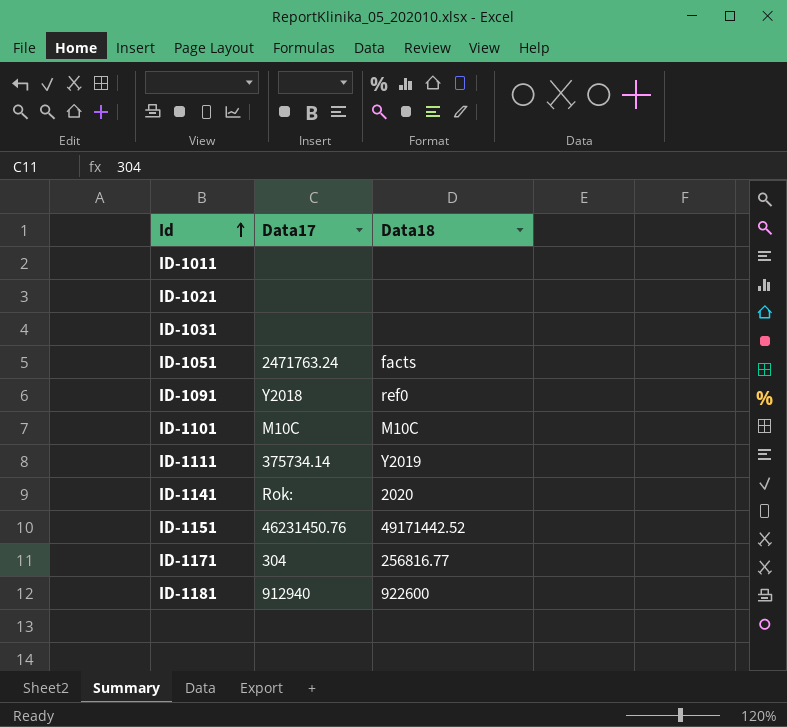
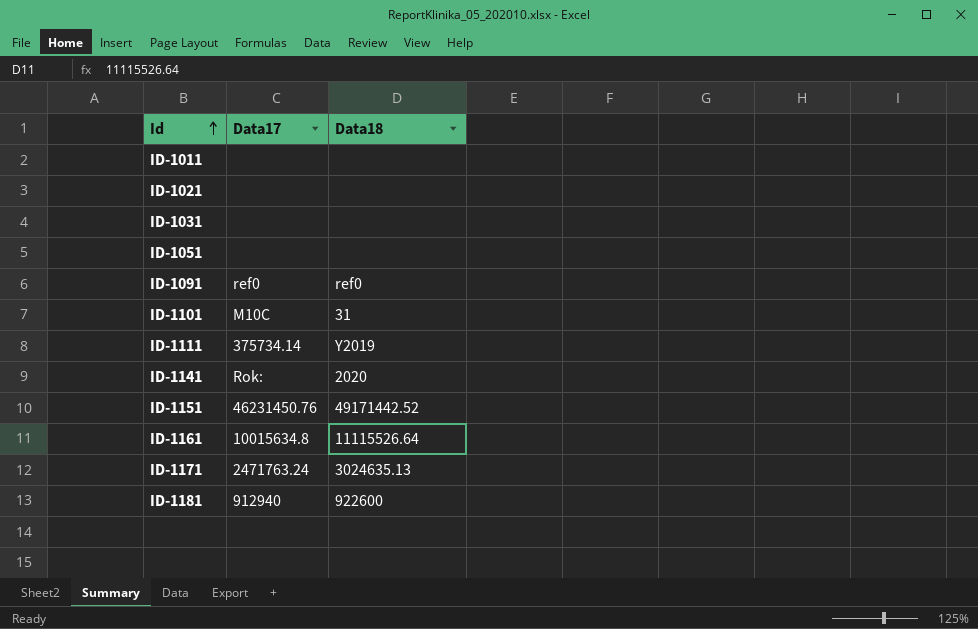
ID-1051 | Data17: 2471763.24 -> none
ID-1051 | Data18: facts -> none
ID-1091 | Data17: Y2018 -> ref0
ID-1101 | Data18: M10C -> 31
row ID-1161: none -> 10015634.8 | 11115526.64
ID-1171 | Data17: 304 -> 2471763.24
ID-1171 | Data18: 256816.77 -> 3024635.13

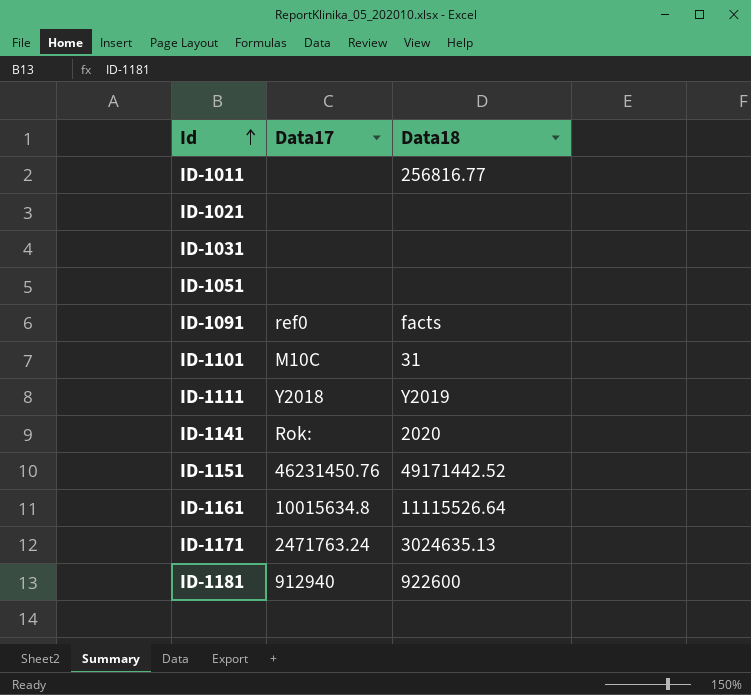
ID-1011 | Data18: none -> 256816.77
ID-1091 | Data18: ref0 -> facts
ID-1111 | Data17: 375734.14 -> Y2018

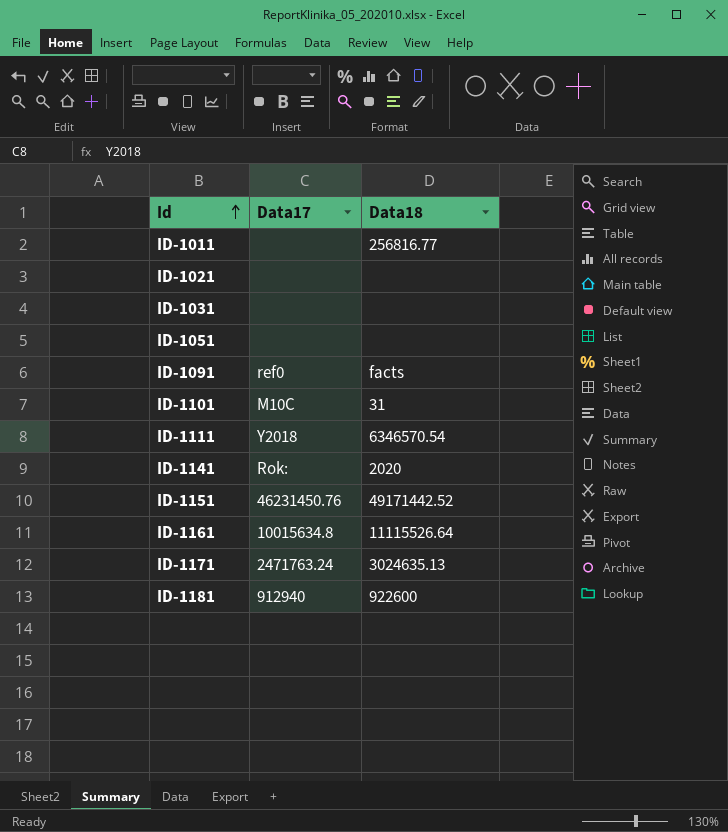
ID-1111 | Data18: Y2019 -> 6346570.54

